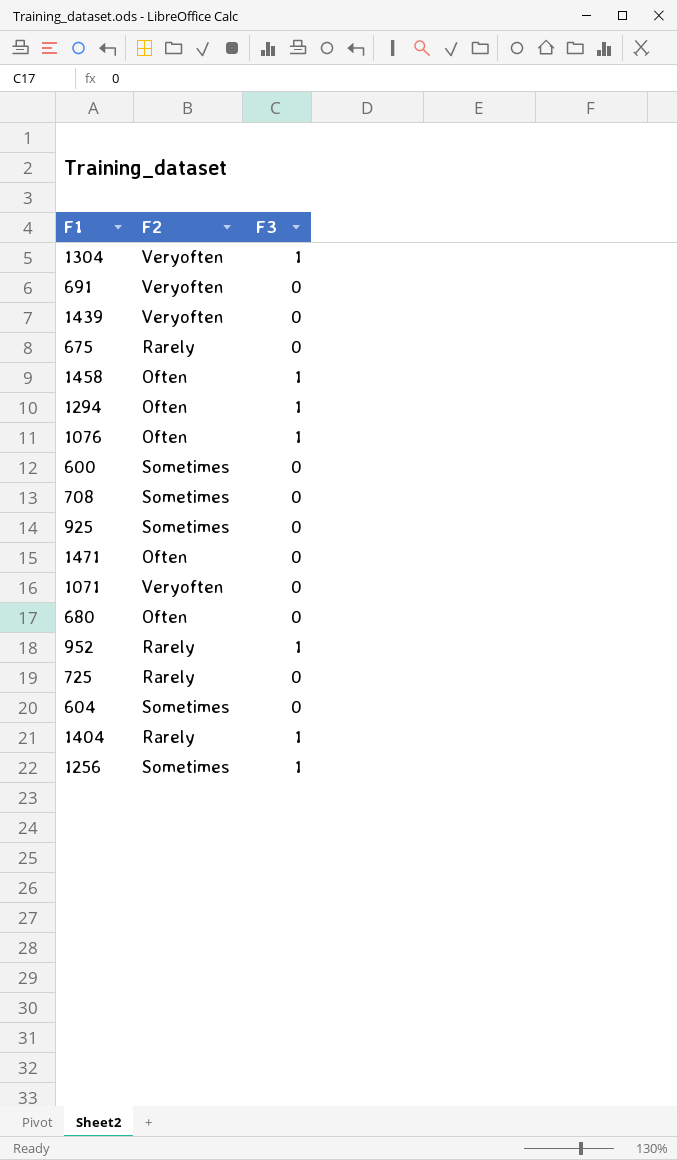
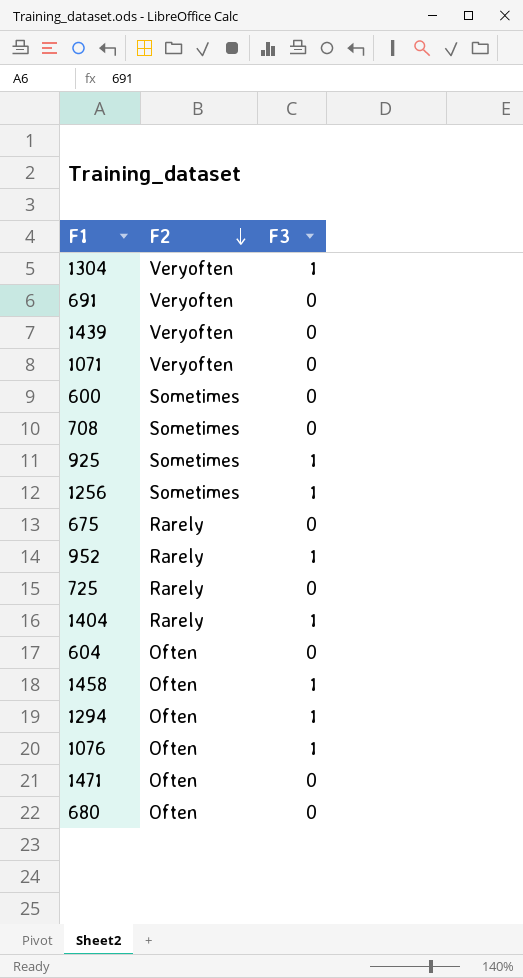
row order: none -> F2 descending
925 | F3: 0 -> 1
604 | F2: Sometimes -> Often

